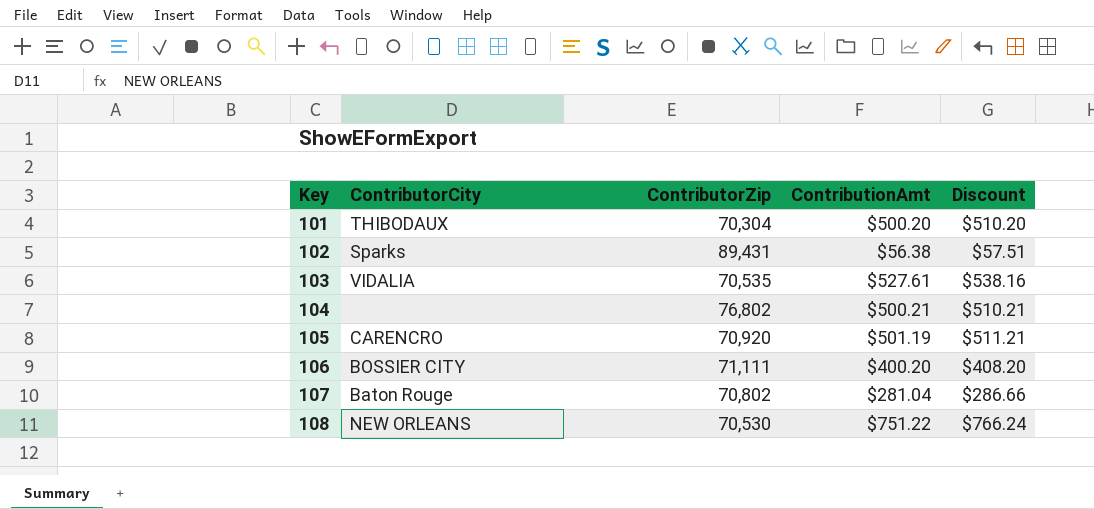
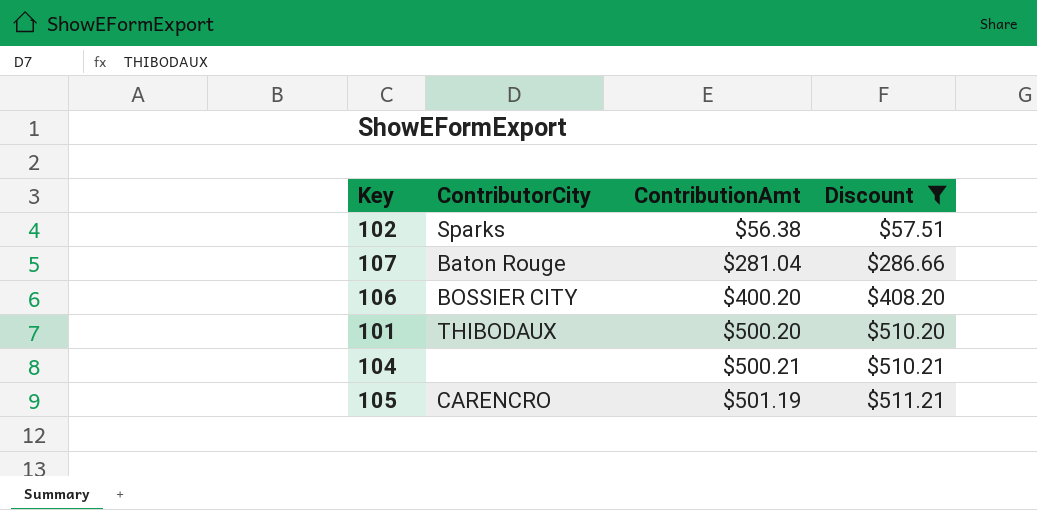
filter: none -> Discount <= $511.21
row order: Key ascending -> ContributionAmt ascending
column ContributorZip | position: 3 -> none

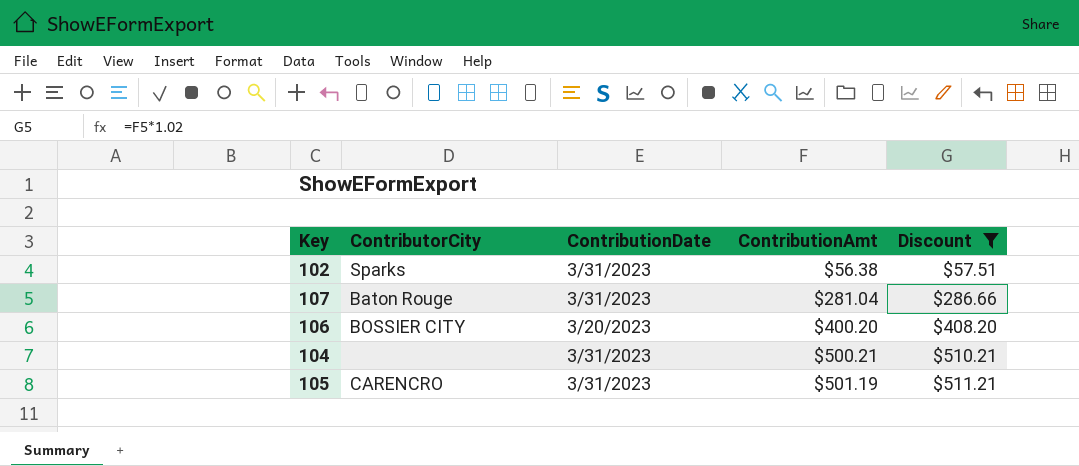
column ContributionDate | position: none -> 3
row 101: THIBODAUX | $500.20 | $510.20 -> none

